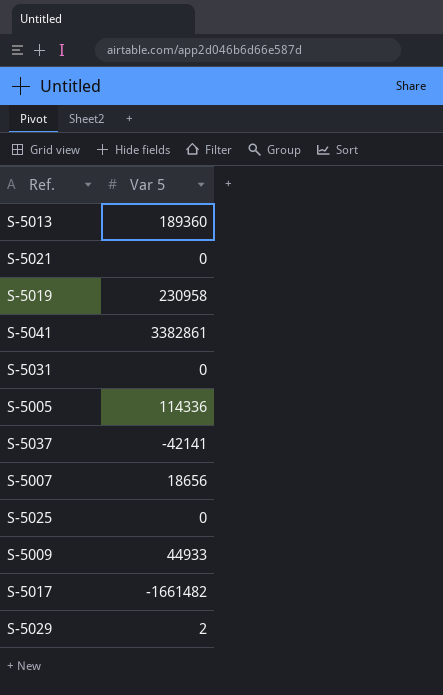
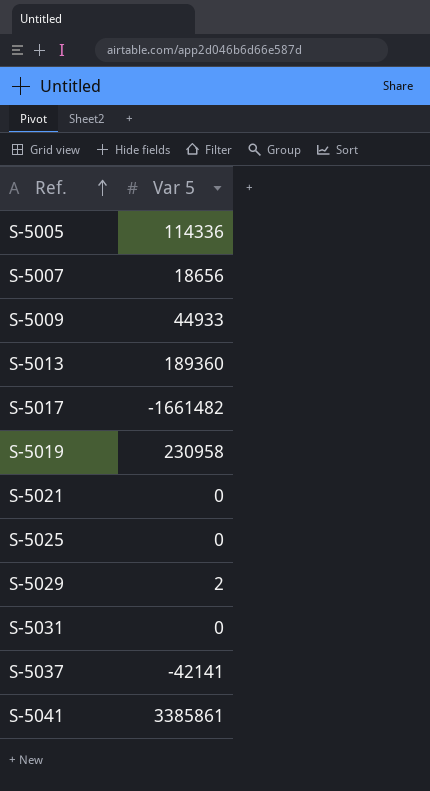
row order: none -> Ref. ascending
S-5041 | Var 5: 3382861 -> 3385861

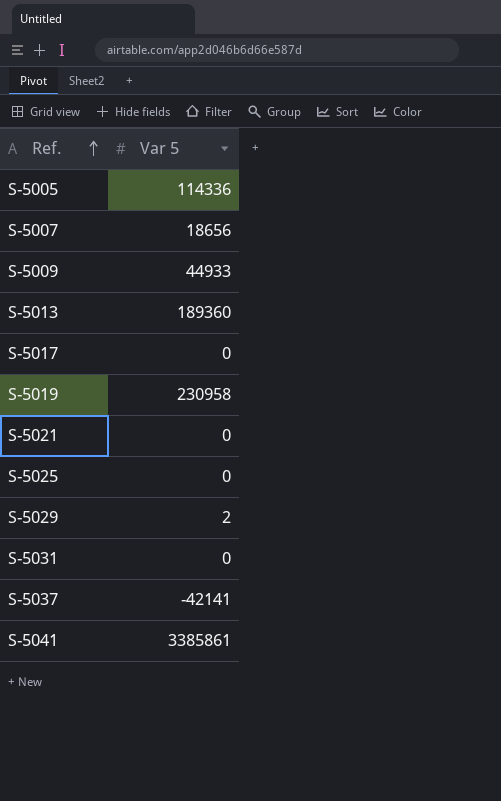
S-5017 | Var 5: -1661482 -> 0

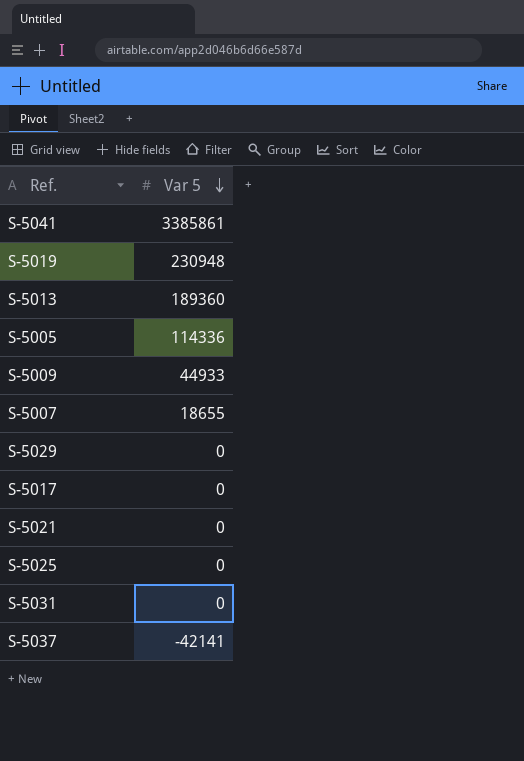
row order: Ref. ascending -> Var 5 descending
S-5019 | Var 5: 230958 -> 230948
S-5007 | Var 5: 18656 -> 18655
S-5029 | Var 5: 2 -> 0

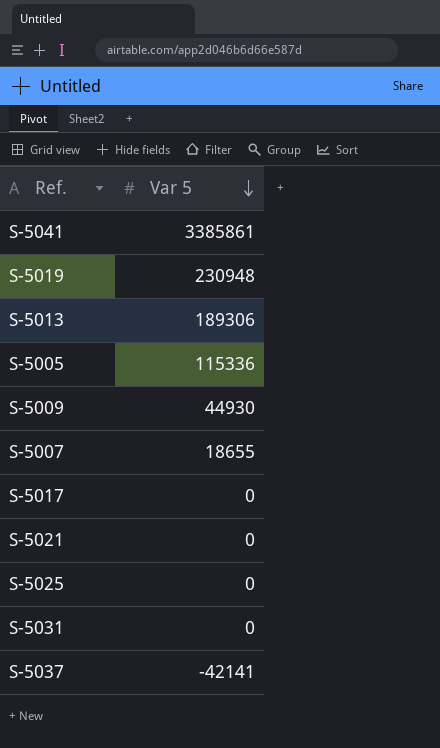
row S-5029: 0 -> none
S-5013 | Var 5: 189360 -> 189306
S-5005 | Var 5: 114336 -> 115336
S-5009 | Var 5: 44933 -> 44930

